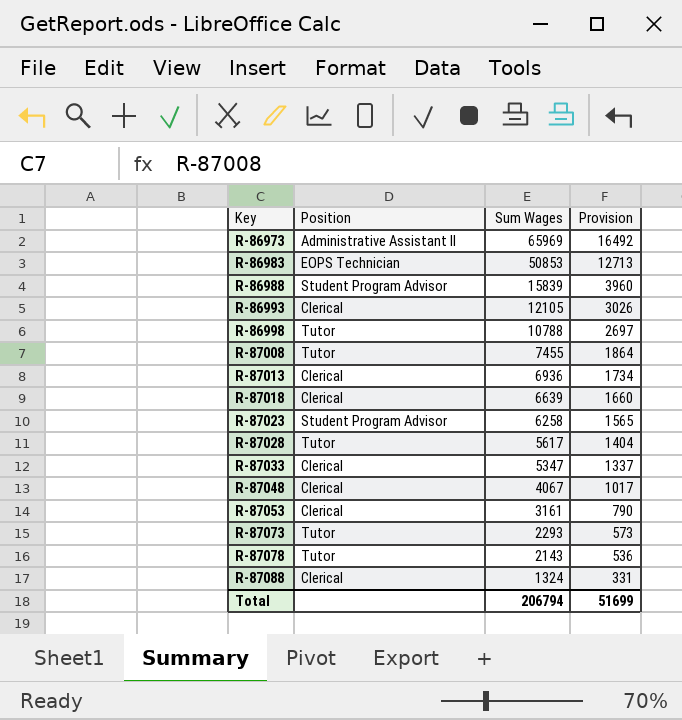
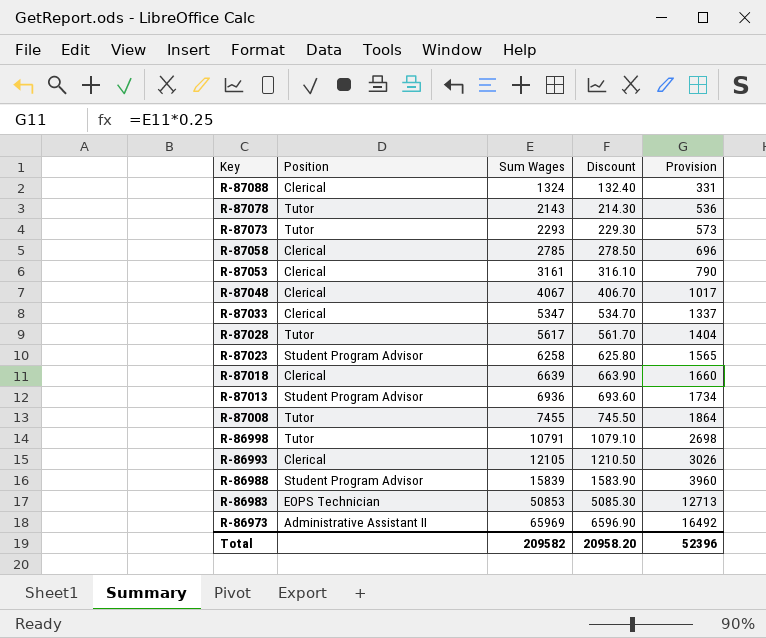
row order: Key ascending -> Key descending
column Discount | formula: none -> [Sum Wages] * 0.1
row R-87058: none -> Clerical | 2785 | 278.50 | 696
R-87013 | Position: Clerical -> Student Program Advisor
R-86998 | Sum Wages: 10788 -> 10791
R-86998 | Provision: 2697 -> 2698
Total | Sum Wages: 206794 -> 209582
Total | Provision: 51699 -> 52396

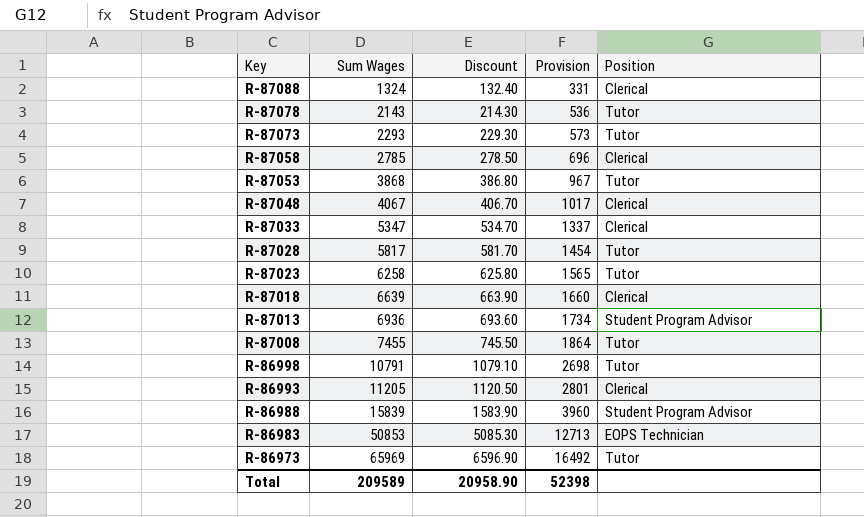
column Position | position: 2 -> 5
R-87053 | Sum Wages: 3161 -> 3868
R-87053 | Discount: 316.10 -> 386.80
R-87053 | Provision: 790 -> 967
R-87053 | Position: Clerical -> Tutor
R-87028 | Sum Wages: 5617 -> 5817
R-87028 | Discount: 561.70 -> 581.70
R-87028 | Provision: 1404 -> 1454
R-87023 | Position: Student Program Advisor -> Tutor
R-86993 | Sum Wages: 12105 -> 11205
R-86993 | Discount: 1210.50 -> 1120.50
R-86993 | Provision: 3026 -> 2801
R-86973 | Position: Administrative Assistant II -> Tutor
Total | Sum Wages: 209582 -> 209589
Total | Discount: 20958.20 -> 20958.90
Total | Provision: 52396 -> 52398

